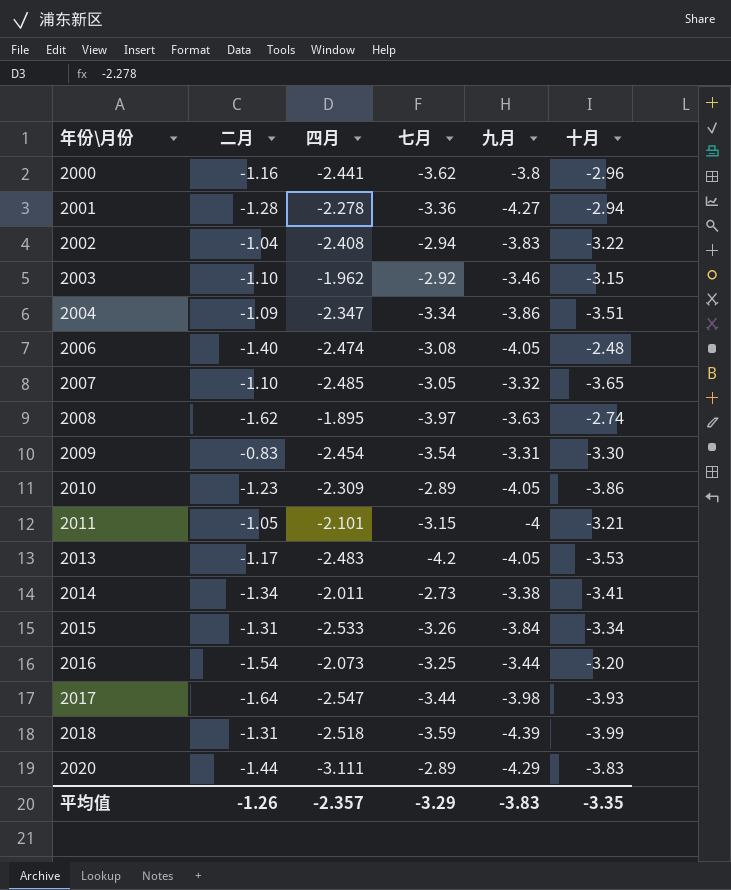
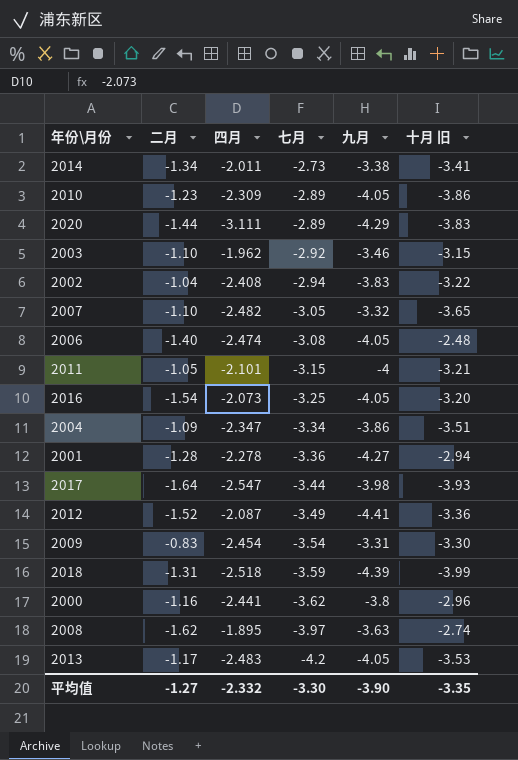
row order: 年份\月份 ascending -> 七月 descending
column name: 十月 -> 十月 旧
row 2015: -1.31 | -2.533 | -3.26 | -3.84 | -3.34 -> none
2007 | 四月: -2.485 -> -2.482
2016 | 九月: -3.44 -> -4.05
row 2012: none -> -1.52 | -2.087 | -3.49 | -4.41 | -3.36
平均值 | 二月: -1.26 -> -1.27
平均值 | 四月: -2.357 -> -2.332
平均值 | 七月: -3.29 -> -3.30
平均值 | 九月: -3.83 -> -3.90

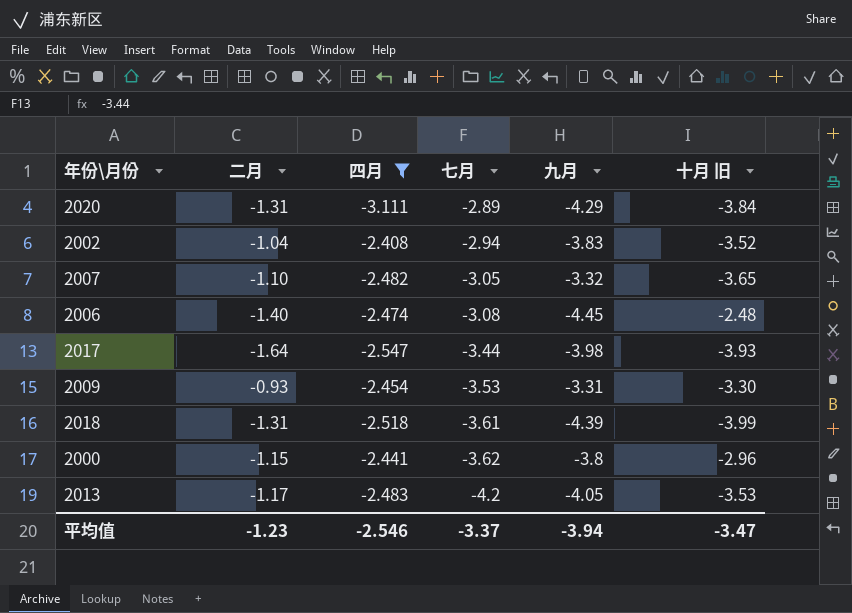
filter: none -> 四月 <= -2.408
2020 | 二月: -1.44 -> -1.31
2020 | 十月 旧: -3.83 -> -3.84
2002 | 十月 旧: -3.22 -> -3.52
2006 | 九月: -4.05 -> -4.45
2009 | 二月: -0.83 -> -0.93
2009 | 七月: -3.54 -> -3.53
2018 | 七月: -3.59 -> -3.61
2000 | 二月: -1.16 -> -1.15
平均值 | 二月: -1.27 -> -1.23
平均值 | 四月: -2.332 -> -2.546
平均值 | 七月: -3.30 -> -3.37
平均值 | 九月: -3.90 -> -3.94
平均值 | 十月 旧: -3.35 -> -3.47

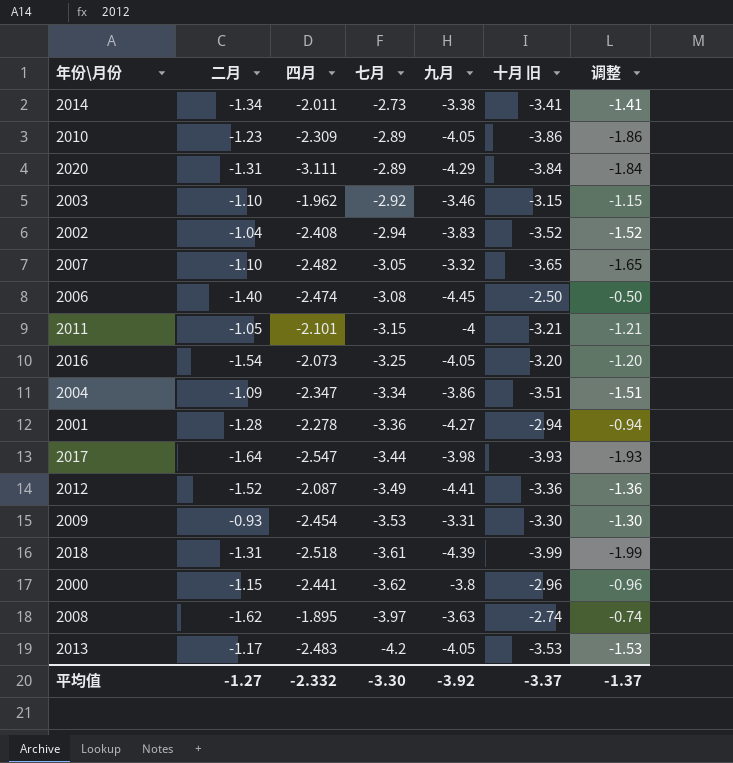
filter: 四月 <= -2.408 -> none
column 调整 | formula: none -> [十月 旧] + 2
2006 | 十月 旧: -2.48 -> -2.50
平均值 | 二月: -1.23 -> -1.27
平均值 | 四月: -2.546 -> -2.332
平均值 | 七月: -3.37 -> -3.30
平均值 | 九月: -3.94 -> -3.92
平均值 | 十月 旧: -3.47 -> -3.37

